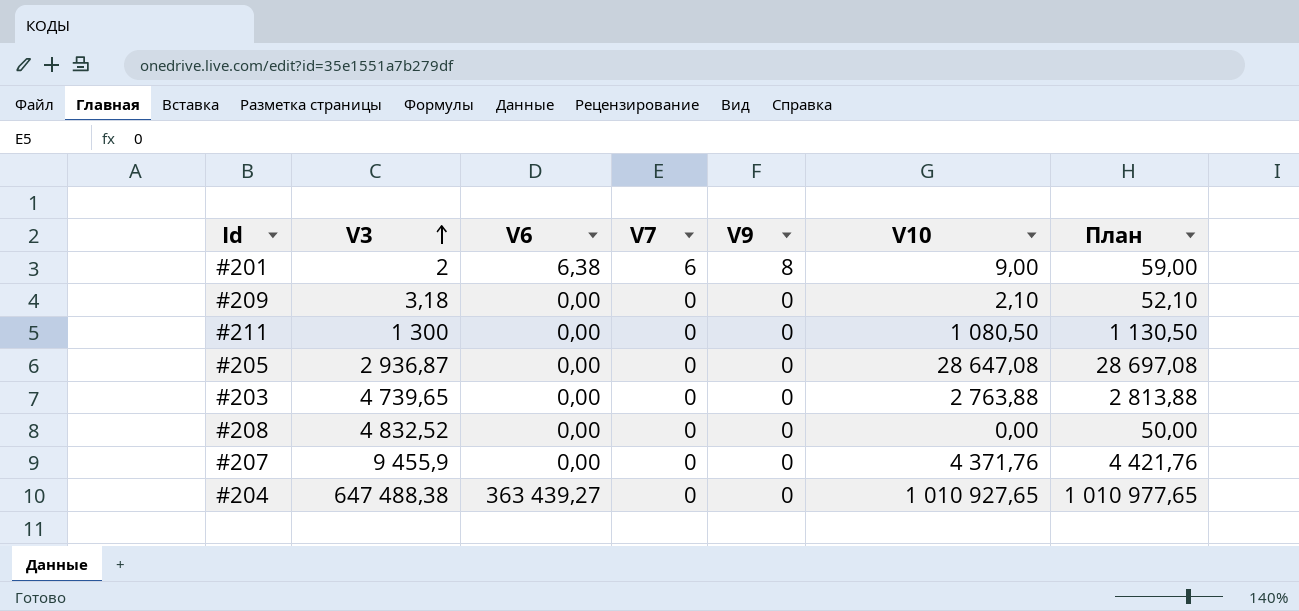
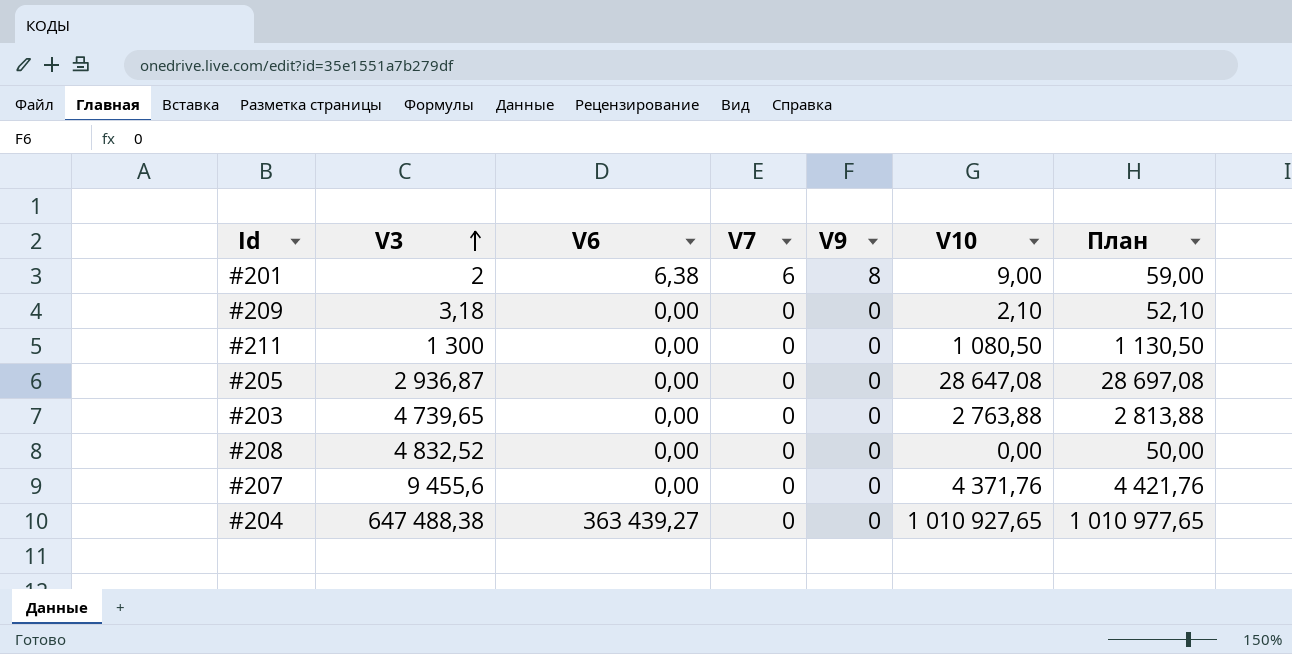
#207 | V3: 9 455,9 -> 9 455,6

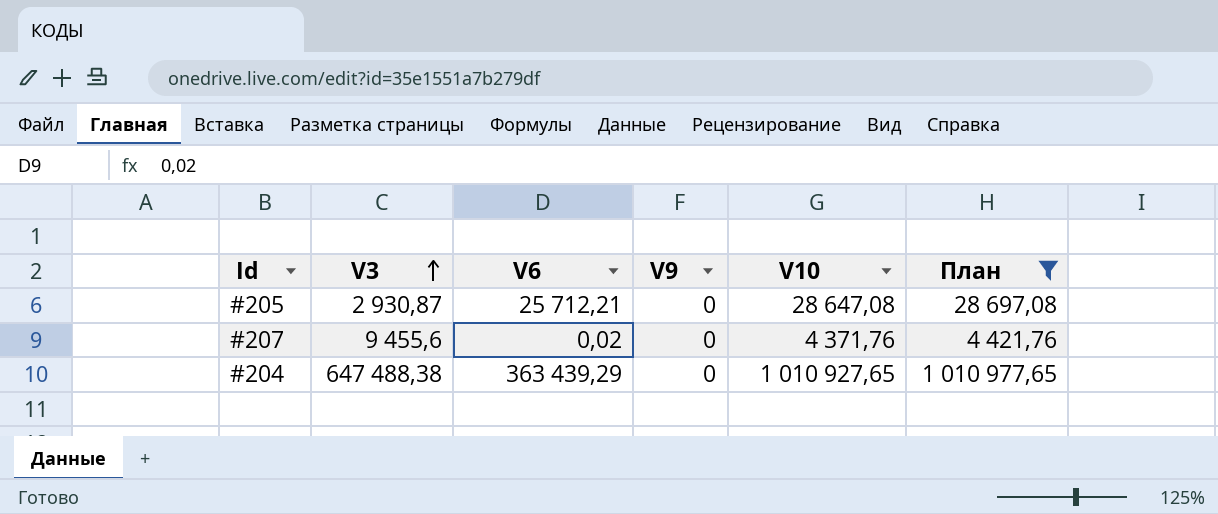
filter: none -> План >= 4 421,76
column V7 | position: 4 -> none
#205 | V3: 2 936,87 -> 2 930,87
#205 | V6: 0,00 -> 25 712,21
#207 | V6: 0,00 -> 0,02
#204 | V6: 363 439,27 -> 363 439,29

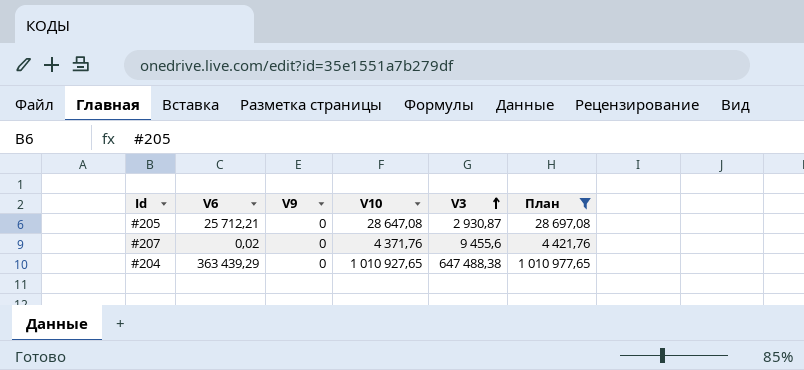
column V3 | position: 2 -> 5

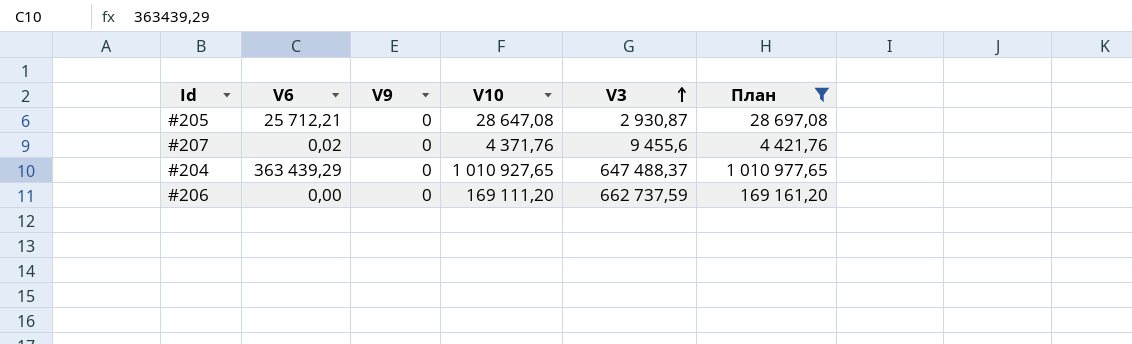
#204 | V3: 647 488,38 -> 647 488,37
row #206: none -> 0,00 | 0 | 169 111,20 | 662 737,59 | 169 161,20

